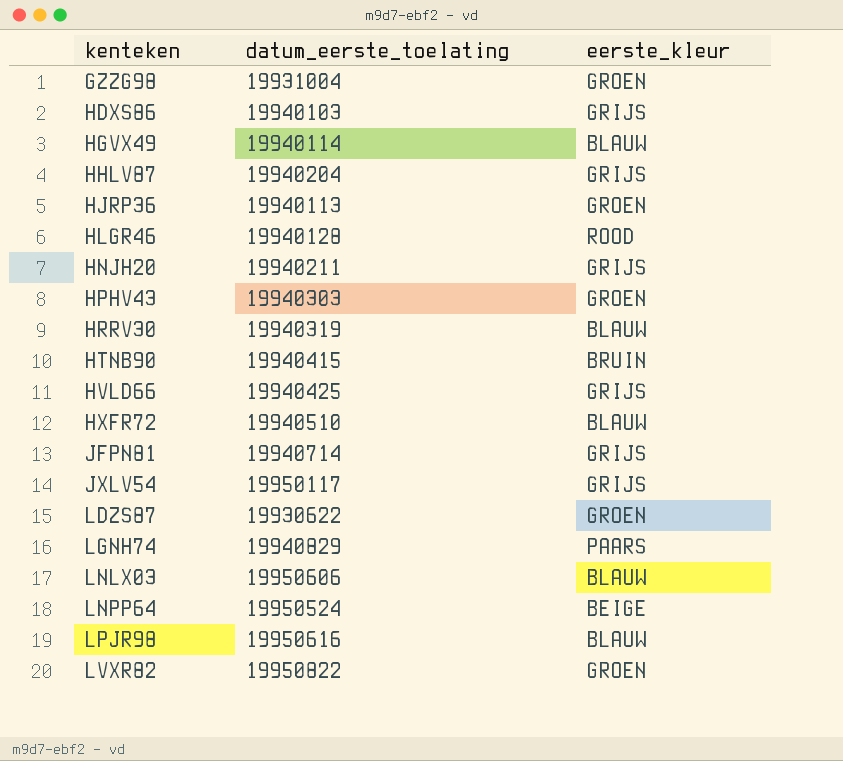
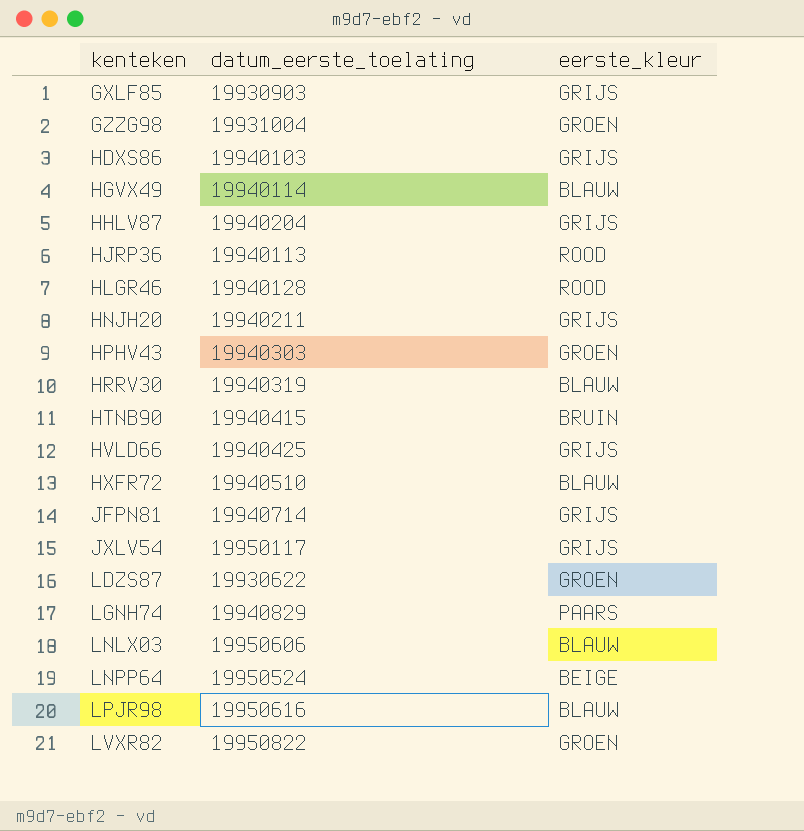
row GXLF85: none -> 19930903 | GRIJS
HJRP36 | eerste_kleur: GROEN -> ROOD

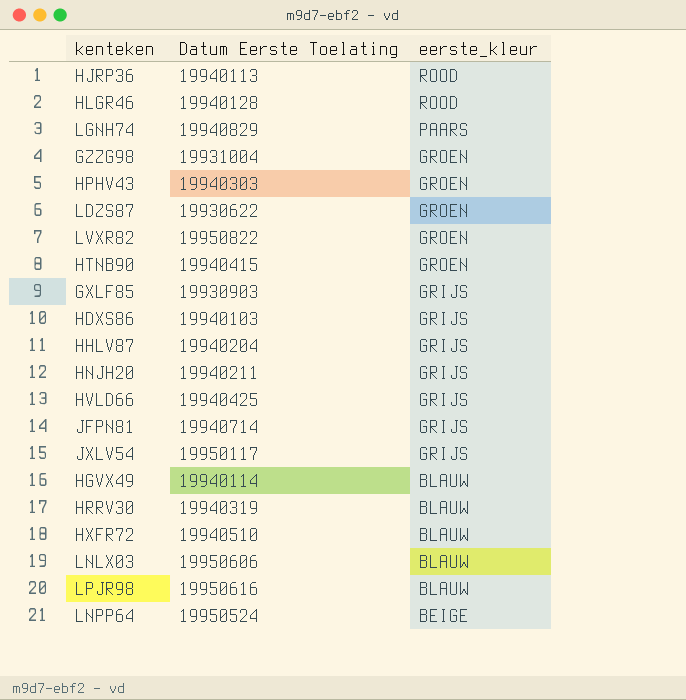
row order: kenteken ascending -> eerste_kleur descending
column name: datum_eerste_toelating -> Datum Eerste Toelating
HTNB90 | eerste_kleur: BRUIN -> GROEN

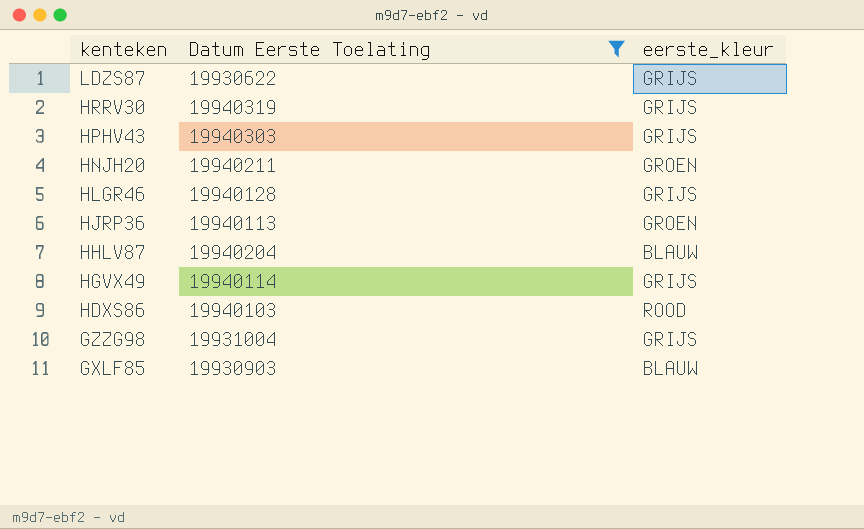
filter: none -> Datum Eerste Toelating <= 19940319
row order: eerste_kleur descending -> kenteken descending
LDZS87 | eerste_kleur: GROEN -> GRIJS
HRRV30 | eerste_kleur: BLAUW -> GRIJS
HPHV43 | eerste_kleur: GROEN -> GRIJS
HNJH20 | eerste_kleur: GRIJS -> GROEN
HLGR46 | eerste_kleur: ROOD -> GRIJS
HJRP36 | eerste_kleur: ROOD -> GROEN
HHLV87 | eerste_kleur: GRIJS -> BLAUW
HGVX49 | eerste_kleur: BLAUW -> GRIJS
HDXS86 | eerste_kleur: GRIJS -> ROOD
GZZG98 | eerste_kleur: GROEN -> GRIJS
GXLF85 | eerste_kleur: GRIJS -> BLAUW

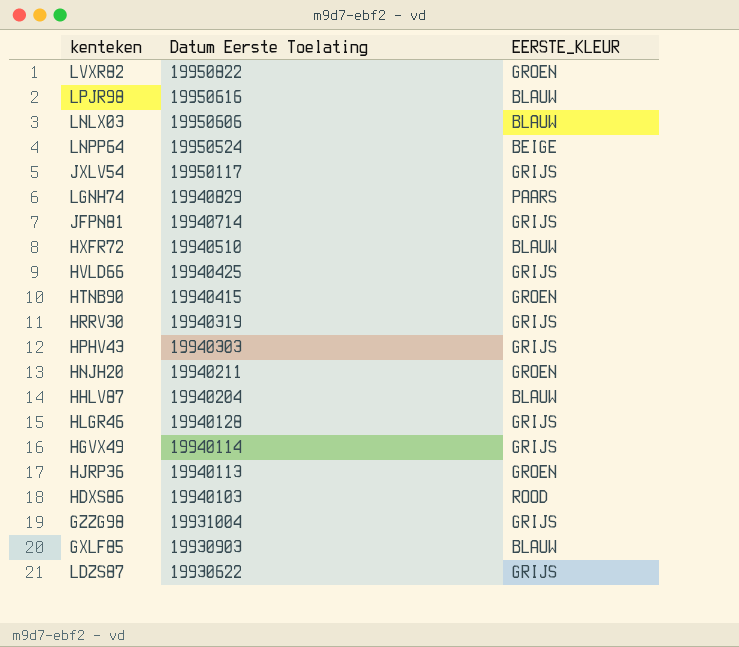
filter: Datum Eerste Toelating <= 19940319 -> none
row order: kenteken descending -> Datum Eerste Toelating descending
column name: eerste_kleur -> EERSTE_KLEUR

